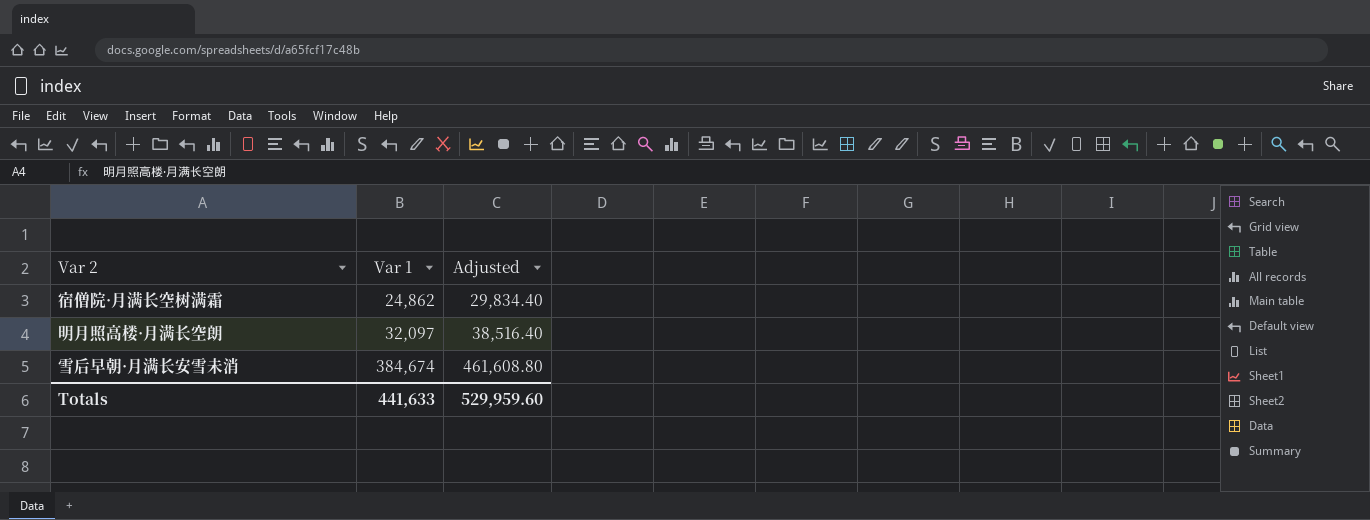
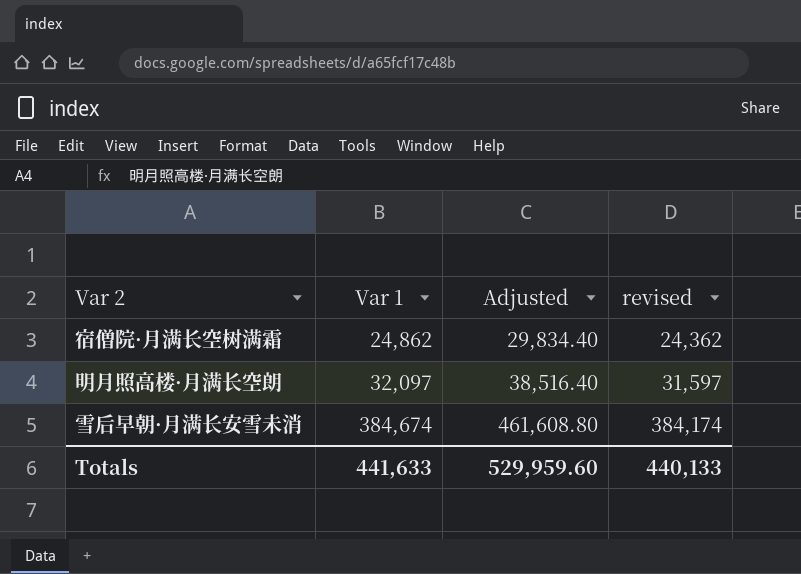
column revised | formula: none -> [Var 1] - 500

